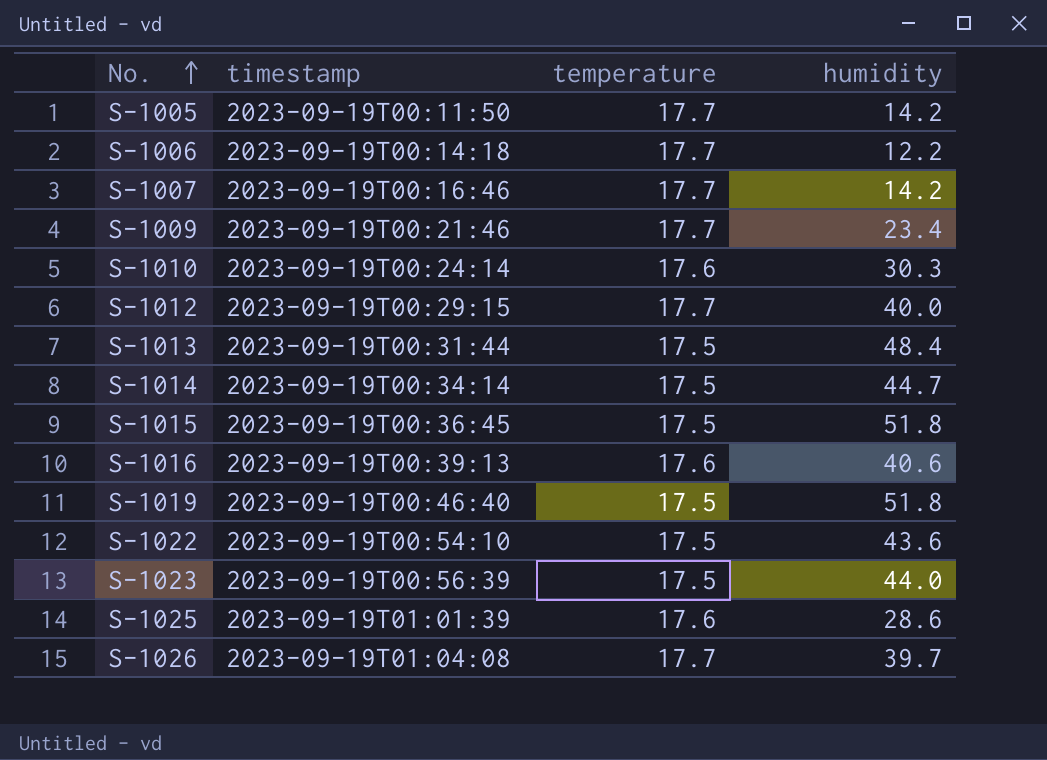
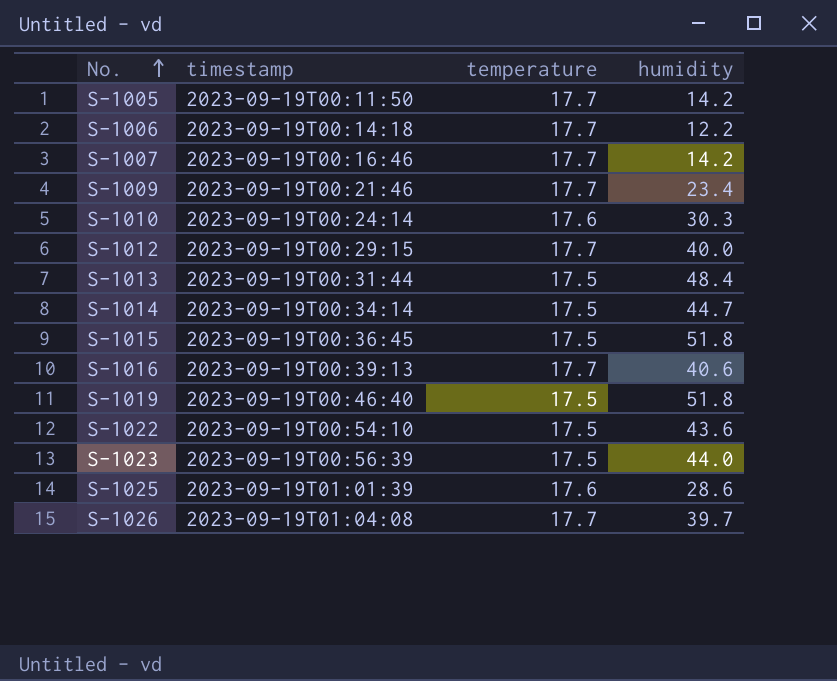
S-1016 | temperature: 17.6 -> 17.7

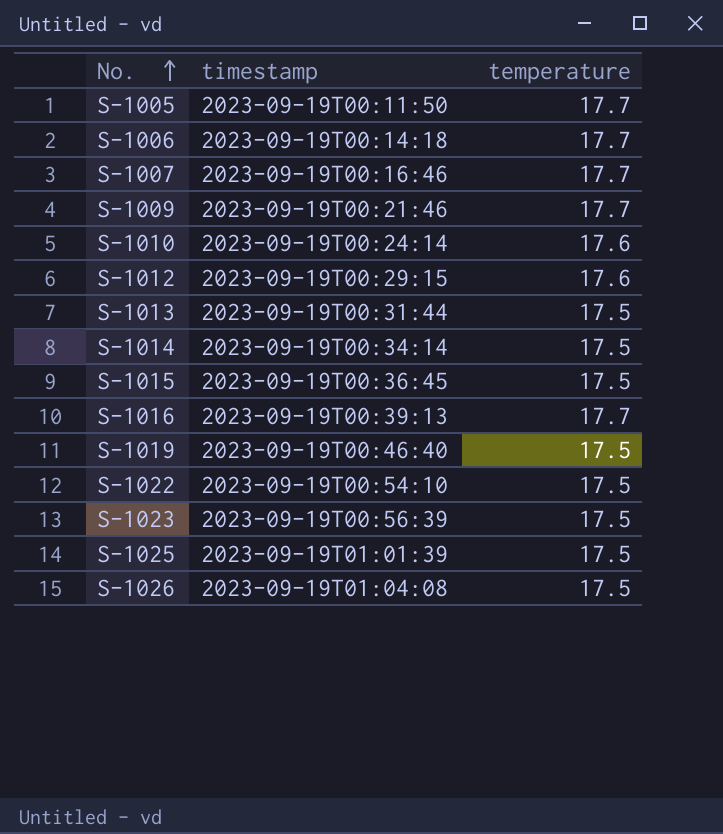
column humidity | position: 4 -> none
S-1012 | temperature: 17.7 -> 17.6
S-1025 | temperature: 17.6 -> 17.5
S-1026 | temperature: 17.7 -> 17.5

